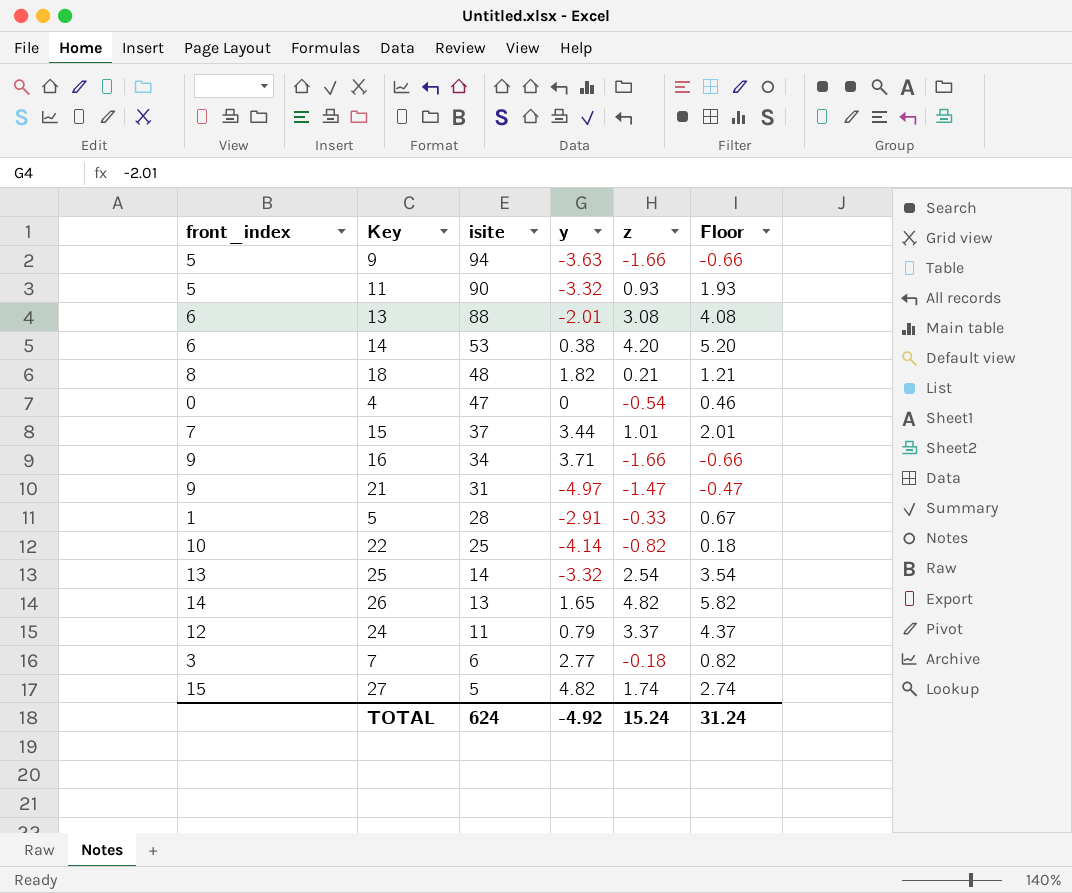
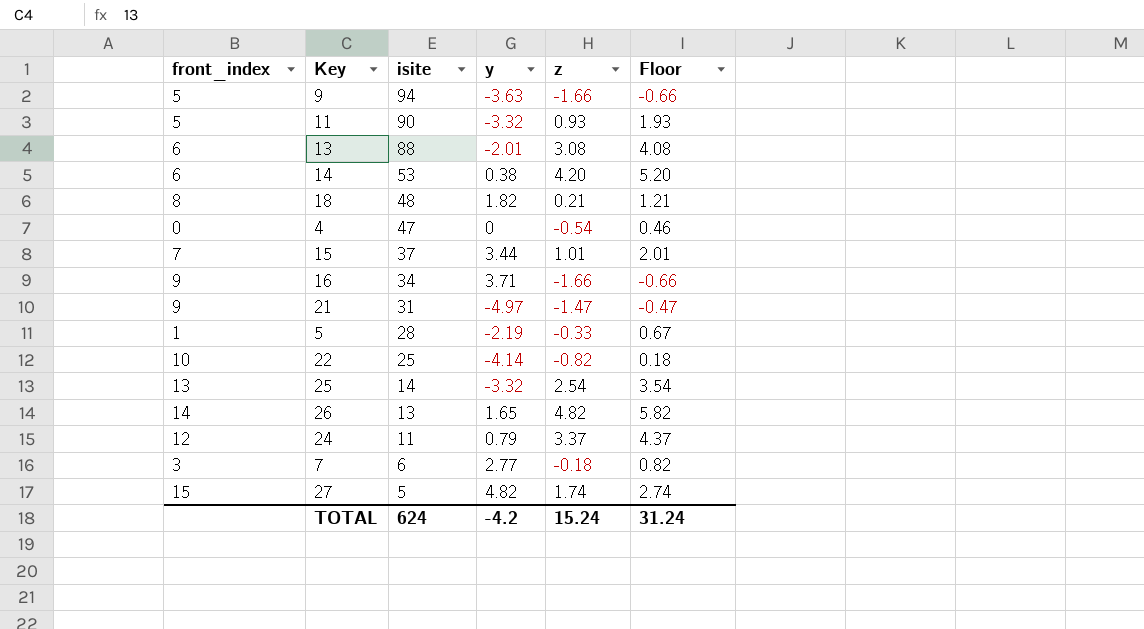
5 | y: -2.91 -> -2.19
TOTAL | y: -4.92 -> -4.2

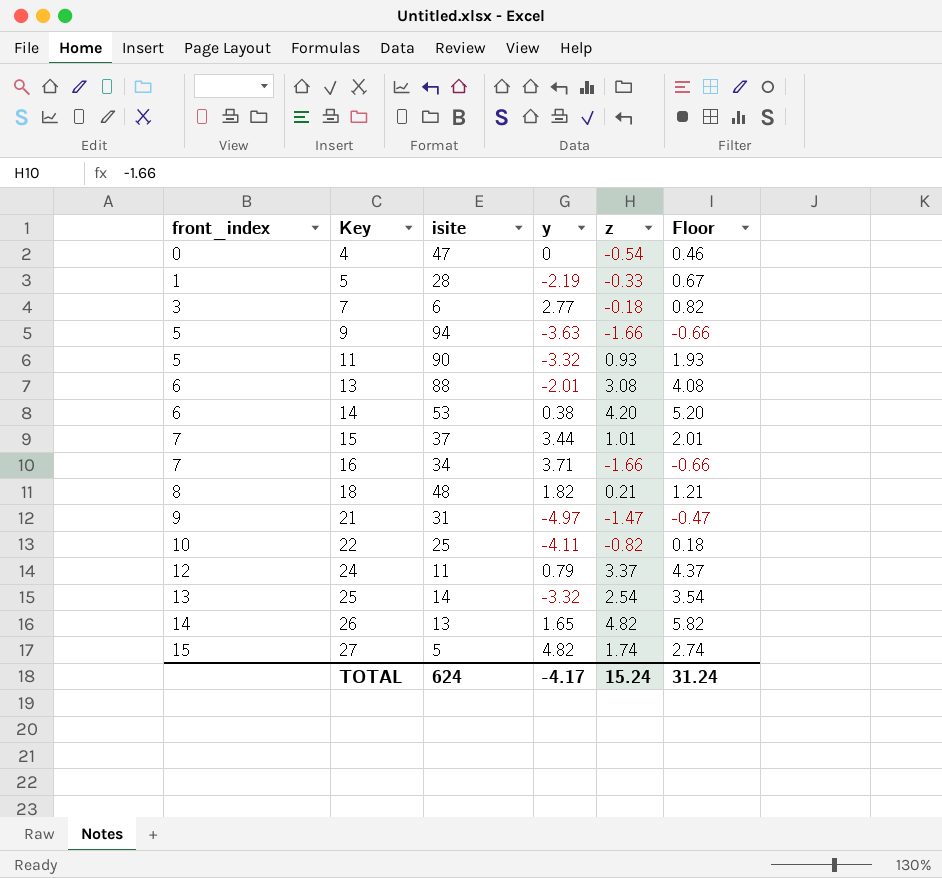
row order: isite descending -> front_index ascending
16 | front_index: 9 -> 7
22 | y: -4.14 -> -4.11
TOTAL | y: -4.2 -> -4.17

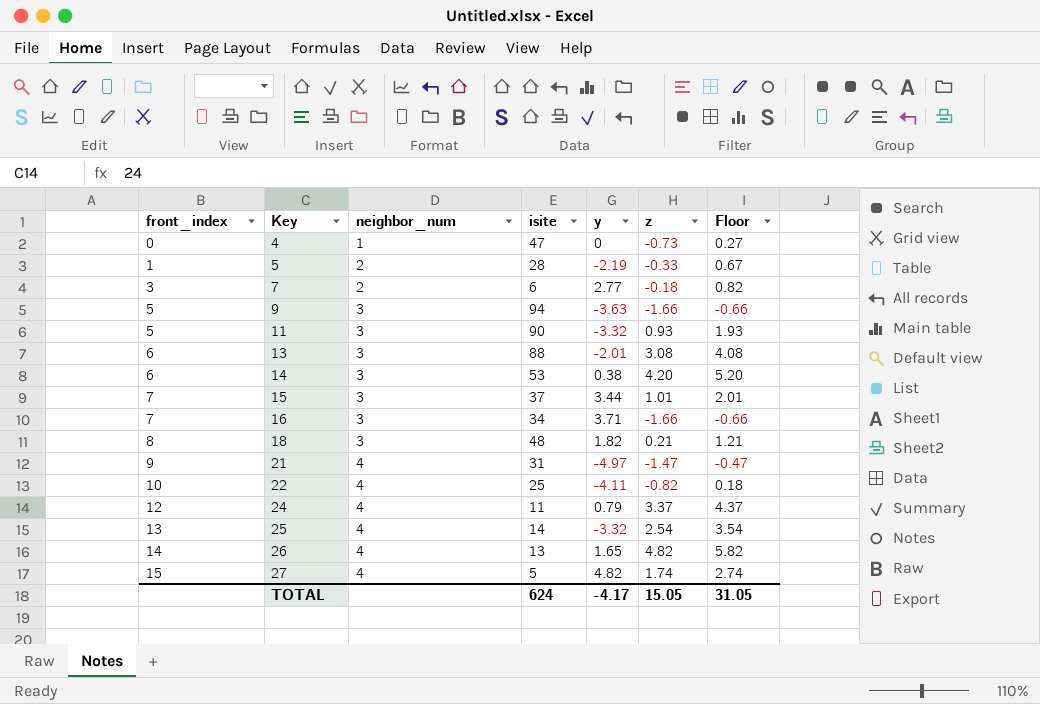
column neighbor_num | position: none -> 3
4 | z: -0.54 -> -0.73
4 | Floor: 0.46 -> 0.27
TOTAL | z: 15.24 -> 15.05
TOTAL | Floor: 31.24 -> 31.05

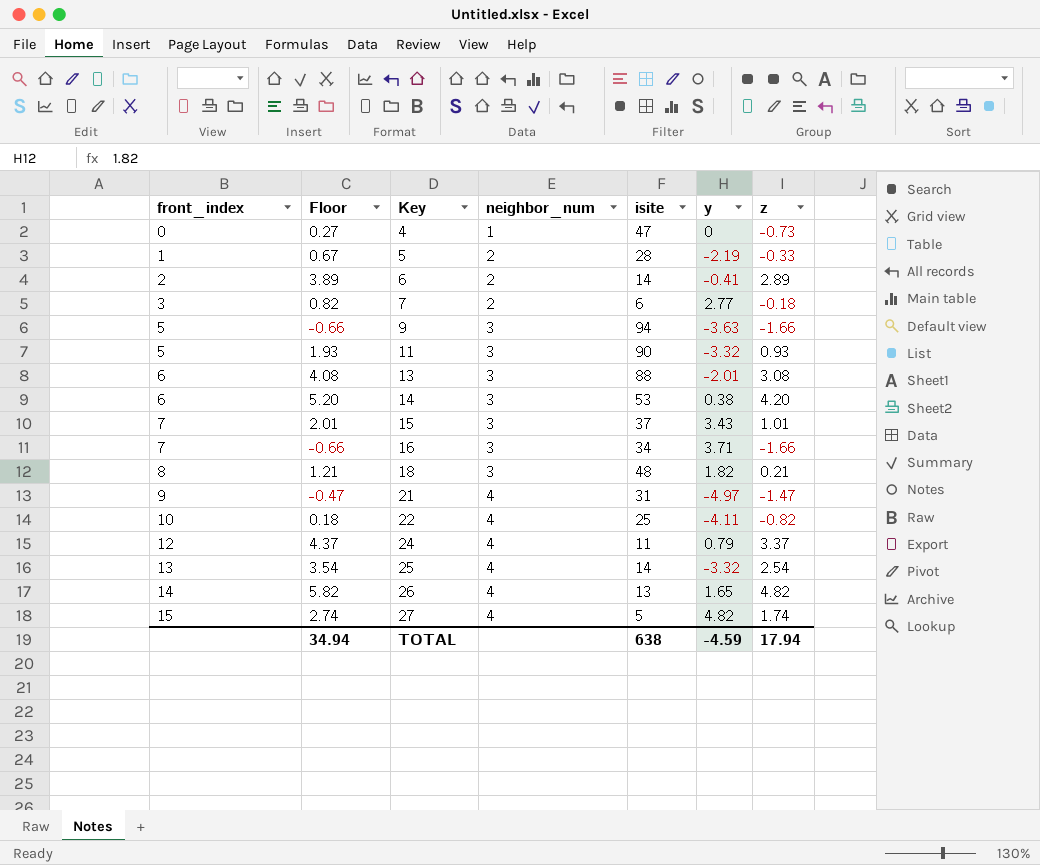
column Floor | position: 7 -> 2
row 6: none -> 2 | 3.89 | 2 | 14 | -0.41 | 2.89
15 | y: 3.44 -> 3.43
TOTAL | Floor: 31.05 -> 34.94
TOTAL | isite: 624 -> 638
TOTAL | y: -4.17 -> -4.59
TOTAL | z: 15.05 -> 17.94

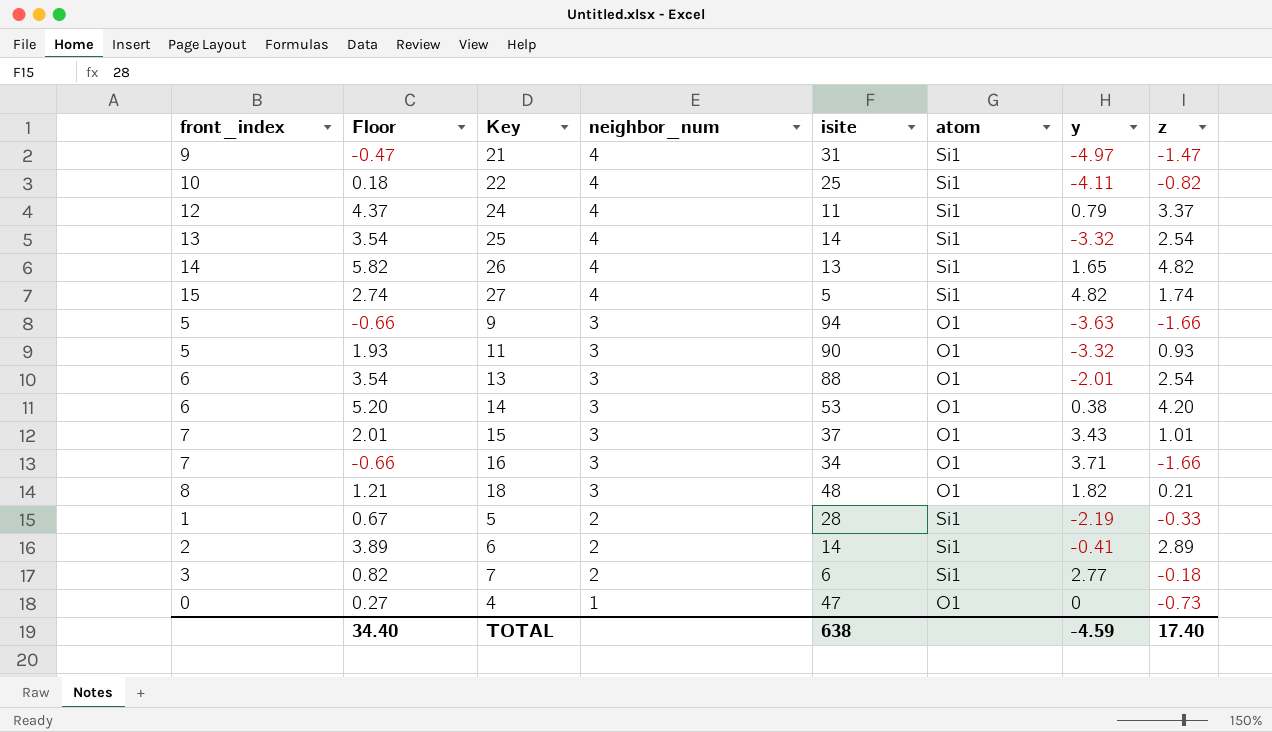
row order: front_index ascending -> neighbor_num descending
column atom | position: none -> 6
13 | Floor: 4.08 -> 3.54
13 | z: 3.08 -> 2.54
TOTAL | Floor: 34.94 -> 34.40
TOTAL | z: 17.94 -> 17.40

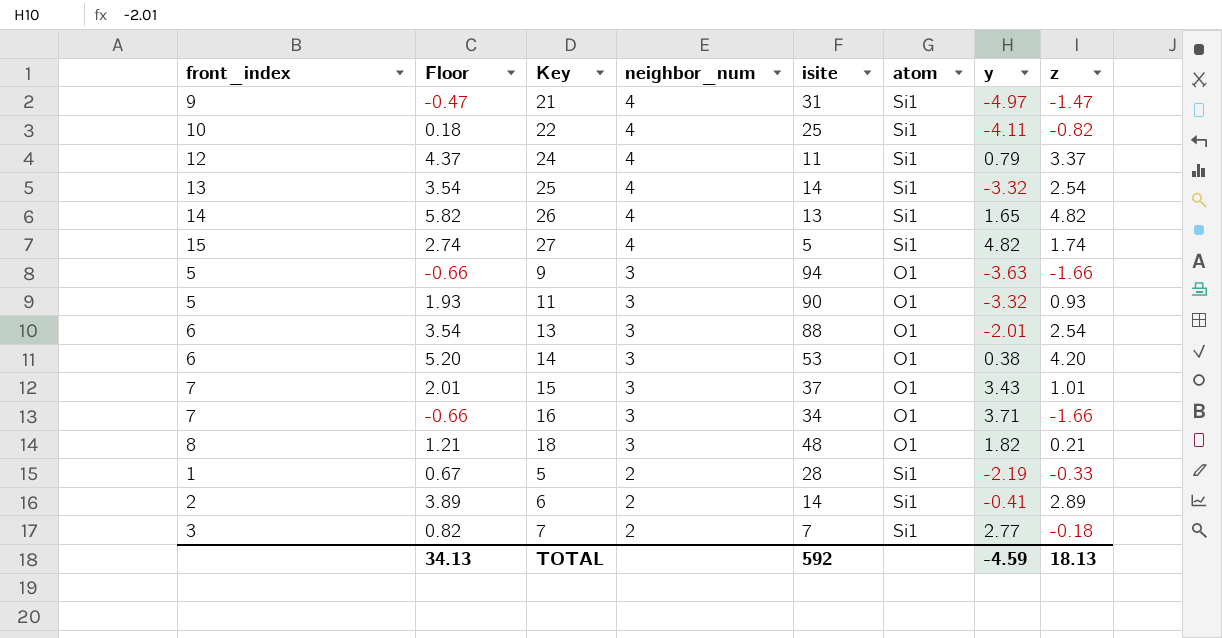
row 4: 0 | 0.27 | 1 | 47 | O1 | 0 | -0.73 -> none
7 | isite: 6 -> 7
TOTAL | Floor: 34.40 -> 34.13
TOTAL | isite: 638 -> 592
TOTAL | z: 17.40 -> 18.13

